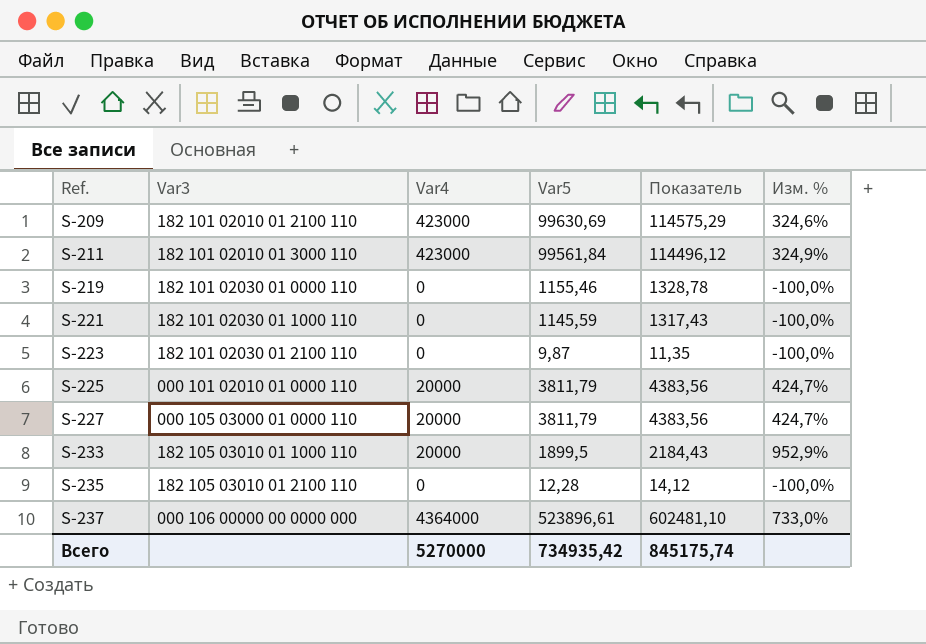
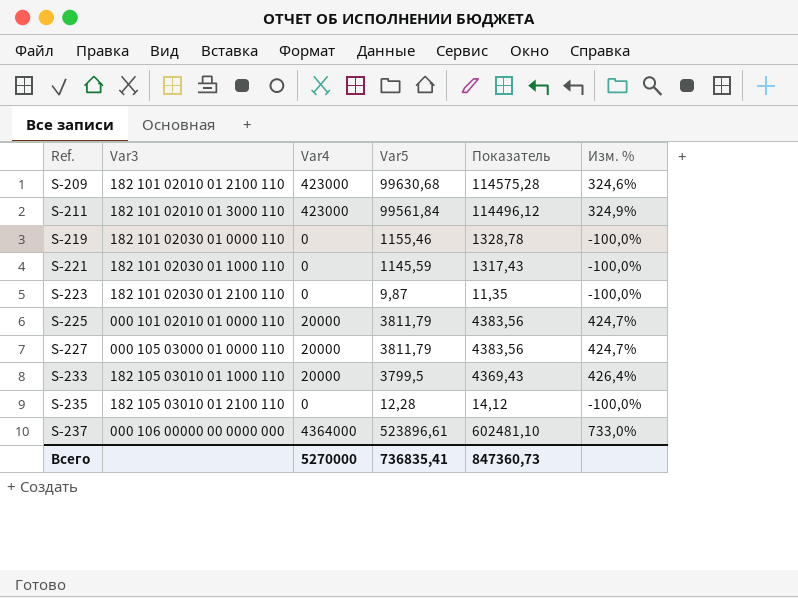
S-209 | Var5: 99630,69 -> 99630,68
S-209 | Показатель: 114575,29 -> 114575,28
S-233 | Var5: 1899,5 -> 3799,5
S-233 | Показатель: 2184,43 -> 4369,43
S-233 | Изм. %: 952,9% -> 426,4%
Всего | Var5: 734935,42 -> 736835,41
Всего | Показатель: 845175,74 -> 847360,73

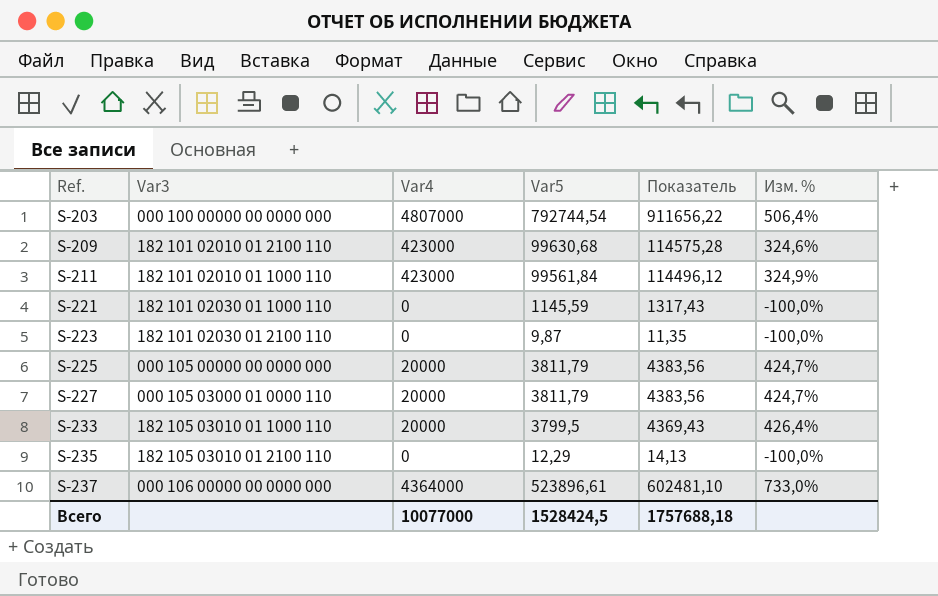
row S-219: 182 101 02030 01 0000 110 | 0 | 1155,46 | 1328,78 | -100,0% -> none
row S-203: none -> 000 100 00000 00 0000 000 | 4807000 | 792744,54 | 911656,22 | 506,4%
S-211 | Var3: 182 101 02010 01 3000 110 -> 182 101 02010 01 1000 110
S-225 | Var3: 000 101 02010 01 0000 110 -> 000 105 00000 00 0000 000
S-235 | Var5: 12,28 -> 12,29
S-235 | Показатель: 14,12 -> 14,13
Всего | Var4: 5270000 -> 10077000
Всего | Var5: 736835,41 -> 1528424,5
Всего | Показатель: 847360,73 -> 1757688,18

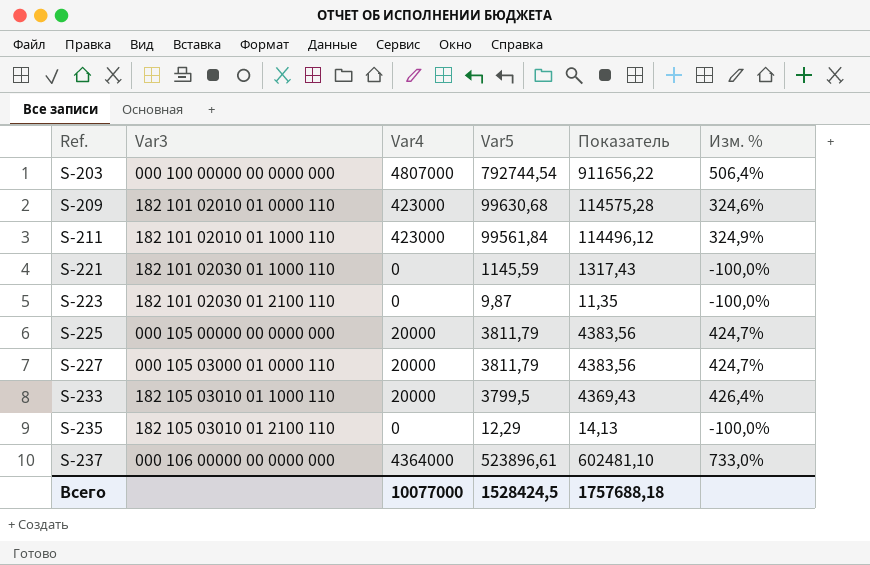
S-209 | Var3: 182 101 02010 01 2100 110 -> 182 101 02010 01 0000 110

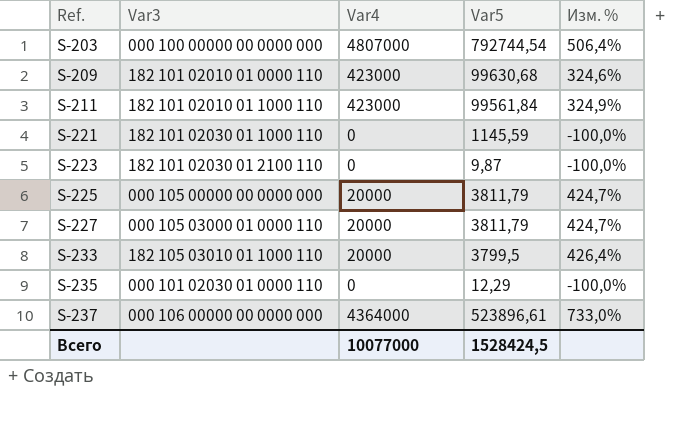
column Показатель | formula: [Var5] * 1,15 -> none
S-235 | Var3: 182 105 03010 01 2100 110 -> 000 101 02030 01 0000 110

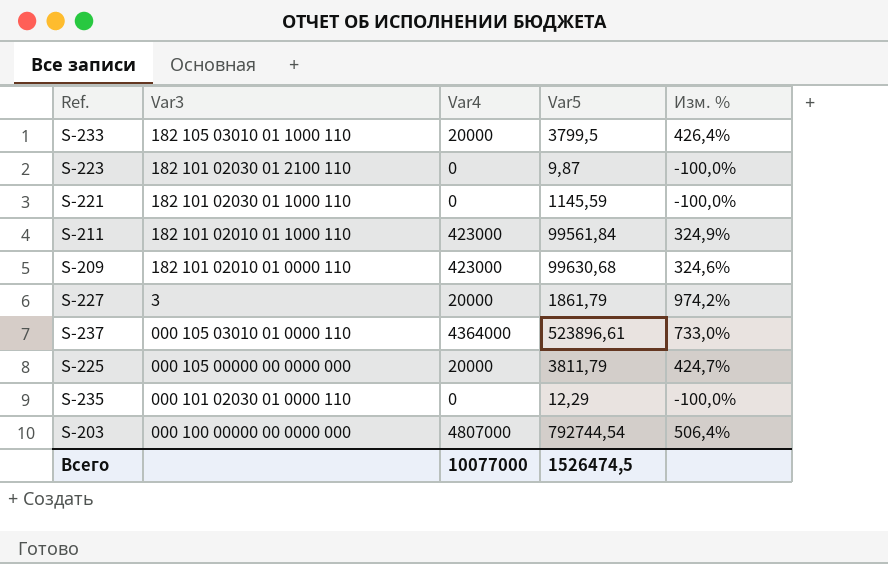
row order: Ref. ascending -> Var3 descending
S-227 | Var3: 000 105 03000 01 0000 110 -> 3
S-227 | Var5: 3811,79 -> 1861,79
S-227 | Изм. %: 424,7% -> 974,2%
S-237 | Var3: 000 106 00000 00 0000 000 -> 000 105 03010 01 0000 110
Всего | Var5: 1528424,5 -> 1526474,5

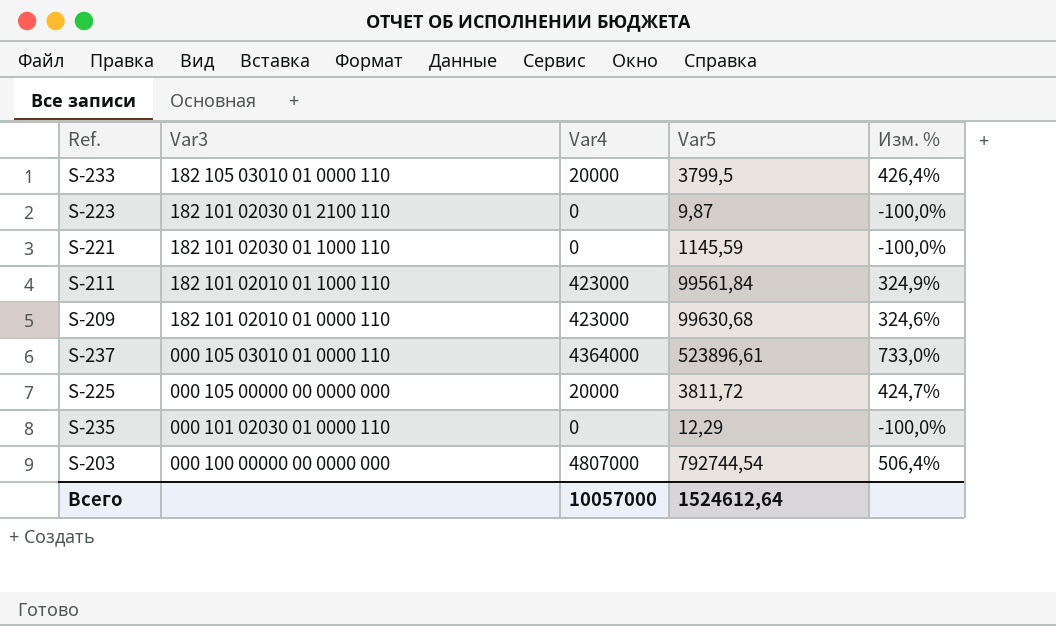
row S-227: 3 | 20000 | 1861,79 | 974,2% -> none
S-233 | Var3: 182 105 03010 01 1000 110 -> 182 105 03010 01 0000 110
S-225 | Var5: 3811,79 -> 3811,72
Всего | Var4: 10077000 -> 10057000
Всего | Var5: 1526474,5 -> 1524612,64

